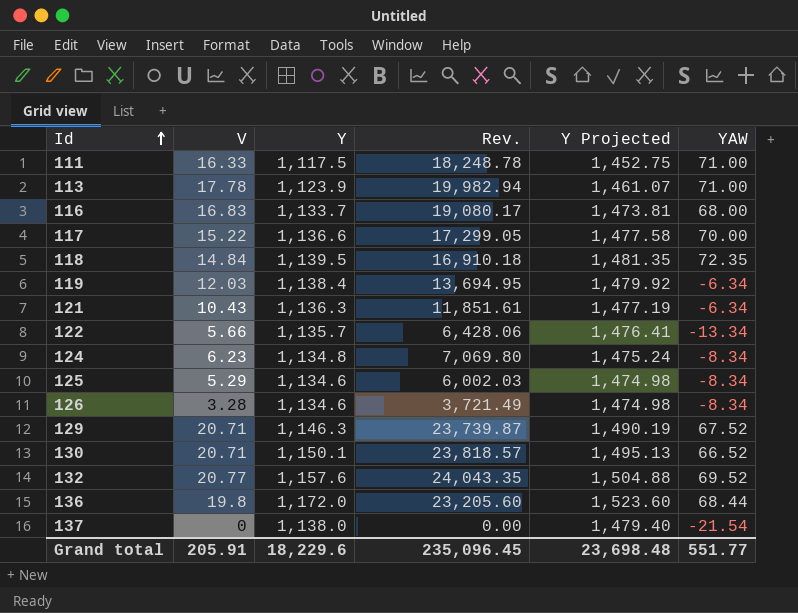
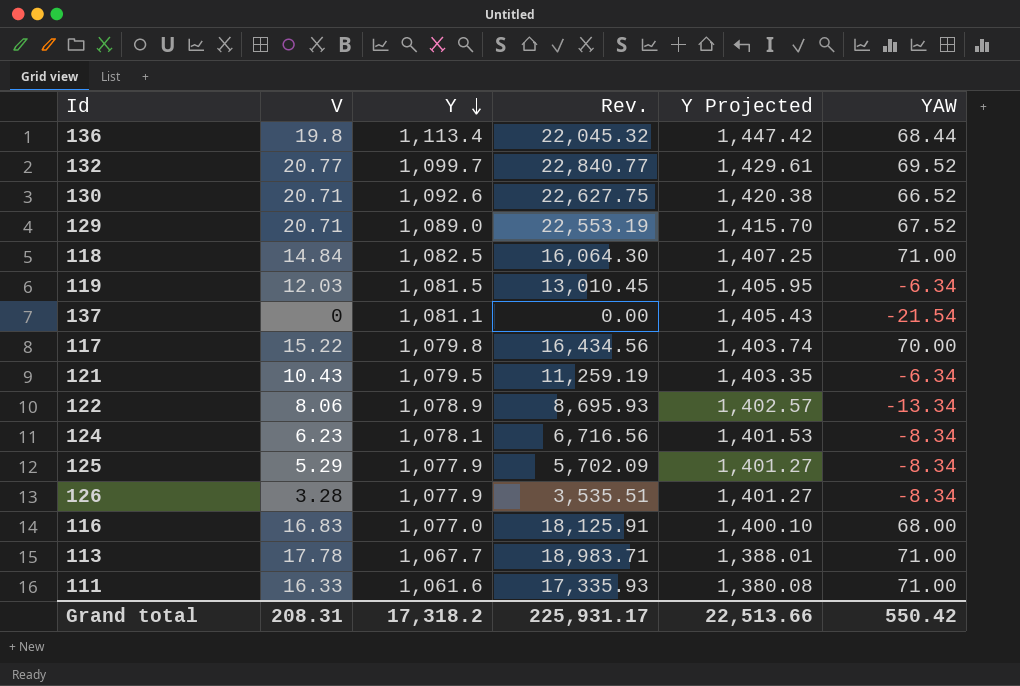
row order: Id ascending -> Y descending
136 | Y: 1,172.0 -> 1,113.4
136 | Rev.: 23,205.60 -> 22,045.32
136 | Y Projected: 1,523.60 -> 1,447.42
132 | Y: 1,157.6 -> 1,099.7
132 | Rev.: 24,043.35 -> 22,840.77
132 | Y Projected: 1,504.88 -> 1,429.61
130 | Y: 1,150.1 -> 1,092.6
130 | Rev.: 23,818.57 -> 22,627.75
130 | Y Projected: 1,495.13 -> 1,420.38
129 | Y: 1,146.3 -> 1,089.0
129 | Rev.: 23,739.87 -> 22,553.19
129 | Y Projected: 1,490.19 -> 1,415.70
118 | Y: 1,139.5 -> 1,082.5
118 | Rev.: 16,910.18 -> 16,064.30
118 | Y Projected: 1,481.35 -> 1,407.25
118 | YAW: 72.35 -> 71.00
119 | Y: 1,138.4 -> 1,081.5
119 | Rev.: 13,694.95 -> 13,010.45
119 | Y Projected: 1,479.92 -> 1,405.95
137 | Y: 1,138.0 -> 1,081.1
137 | Y Projected: 1,479.40 -> 1,405.43
117 | Y: 1,136.6 -> 1,079.8
117 | Rev.: 17,299.05 -> 16,434.56
117 | Y Projected: 1,477.58 -> 1,403.74
121 | Y: 1,136.3 -> 1,079.5
121 | Rev.: 11,851.61 -> 11,259.19
121 | Y Projected: 1,477.19 -> 1,403.35
122 | V: 5.66 -> 8.06
122 | Y: 1,135.7 -> 1,078.9
122 | Rev.: 6,428.06 -> 8,695.93
122 | Y Projected: 1,476.41 -> 1,402.57
124 | Y: 1,134.8 -> 1,078.1
124 | Rev.: 7,069.80 -> 6,716.56
124 | Y Projected: 1,475.24 -> 1,401.53
125 | Y: 1,134.6 -> 1,077.9
125 | Rev.: 6,002.03 -> 5,702.09
125 | Y Projected: 1,474.98 -> 1,401.27
126 | Y: 1,134.6 -> 1,077.9
126 | Rev.: 3,721.49 -> 3,535.51
126 | Y Projected: 1,474.98 -> 1,401.27
116 | Y: 1,133.7 -> 1,077.0
116 | Rev.: 19,080.17 -> 18,125.91
116 | Y Projected: 1,473.81 -> 1,400.10
113 | Y: 1,123.9 -> 1,067.7
113 | Rev.: 19,982.94 -> 18,983.71
113 | Y Projected: 1,461.07 -> 1,388.01
111 | Y: 1,117.5 -> 1,061.6
111 | Rev.: 18,248.78 -> 17,335.93
111 | Y Projected: 1,452.75 -> 1,380.08
Grand total | V: 205.91 -> 208.31
Grand total | Y: 18,229.6 -> 17,318.2
Grand total | Rev.: 235,096.45 -> 225,931.17
Grand total | Y Projected: 23,698.48 -> 22,513.66
Grand total | YAW: 551.77 -> 550.42

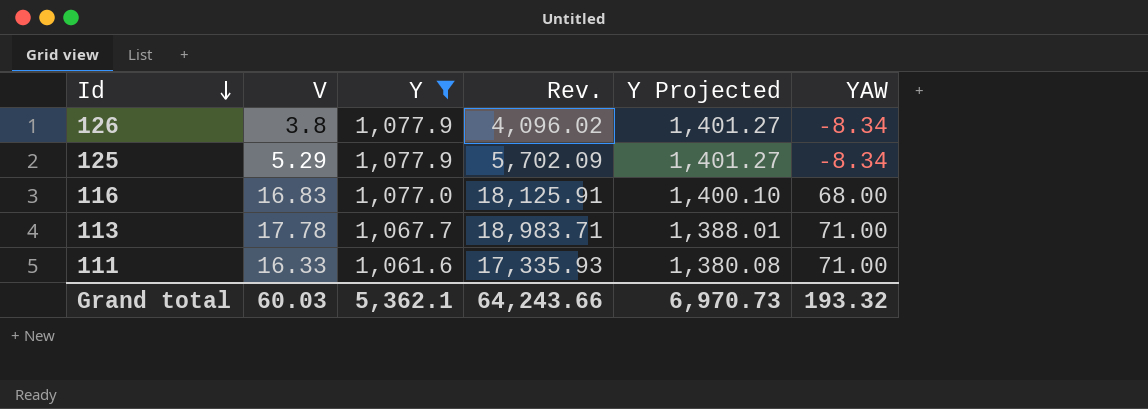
filter: none -> Y <= 1,077.9
row order: Y descending -> Id descending
126 | V: 3.28 -> 3.8
126 | Rev.: 3,535.51 -> 4,096.02
Grand total | V: 208.31 -> 60.03
Grand total | Y: 17,318.2 -> 5,362.1
Grand total | Rev.: 225,931.17 -> 64,243.66
Grand total | Y Projected: 22,513.66 -> 6,970.73
Grand total | YAW: 550.42 -> 193.32

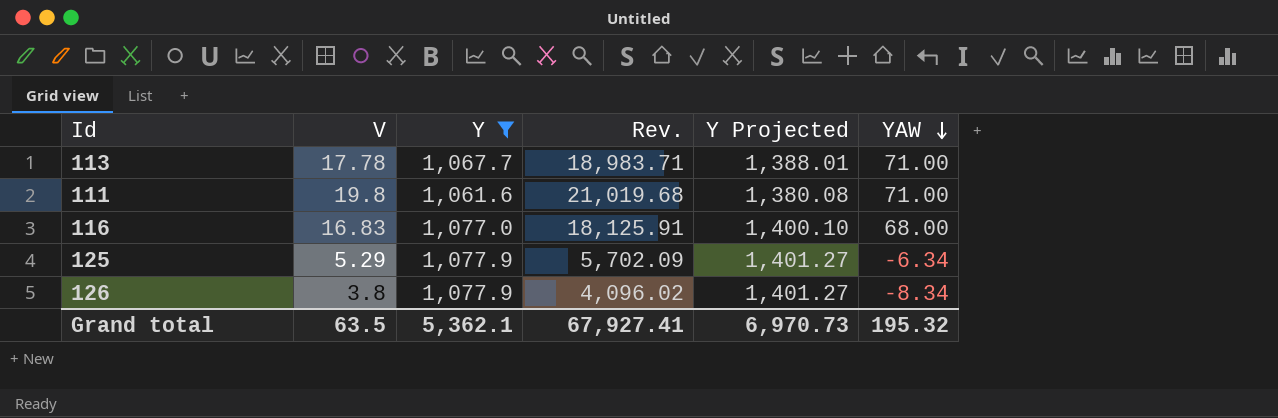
row order: Id descending -> YAW descending
111 | V: 16.33 -> 19.8
111 | Rev.: 17,335.93 -> 21,019.68
125 | YAW: -8.34 -> -6.34
Grand total | V: 60.03 -> 63.5
Grand total | Rev.: 64,243.66 -> 67,927.41
Grand total | YAW: 193.32 -> 195.32

